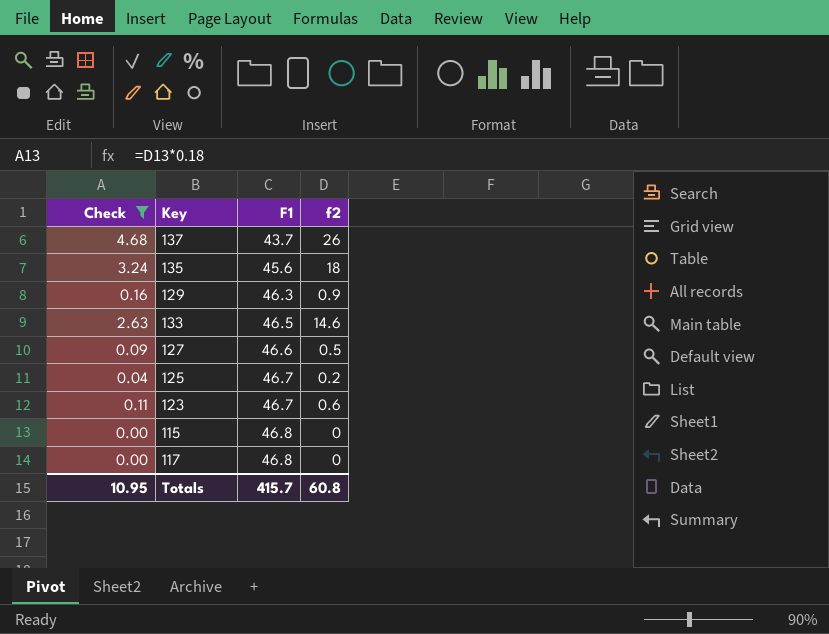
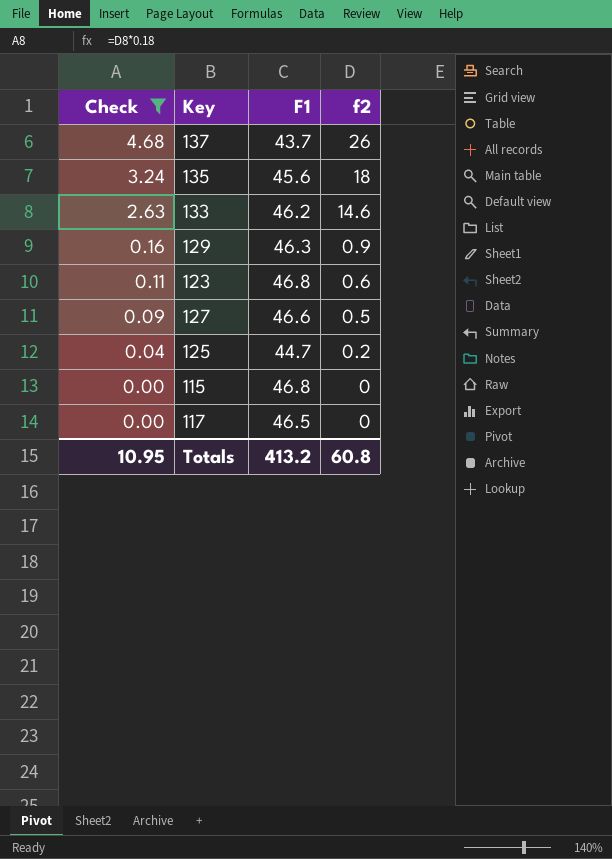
row order: F1 ascending -> Check descending
133 | F1: 46.5 -> 46.2
123 | F1: 46.7 -> 46.8
125 | F1: 46.7 -> 44.7
117 | F1: 46.8 -> 46.5
Totals | F1: 415.7 -> 413.2

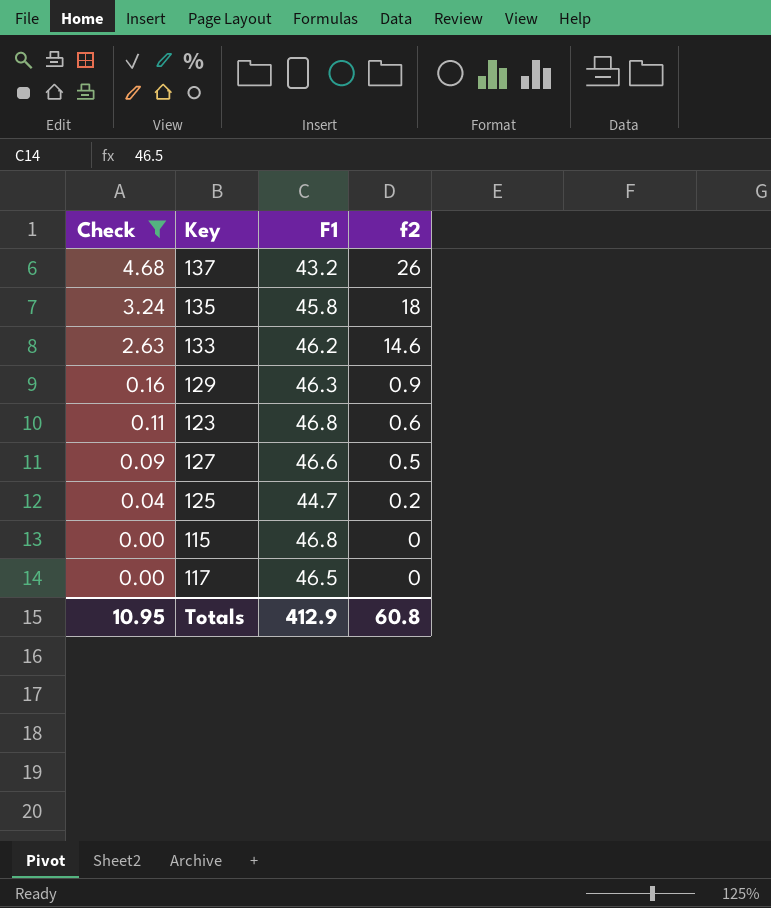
137 | F1: 43.7 -> 43.2
135 | F1: 45.6 -> 45.8
Totals | F1: 413.2 -> 412.9

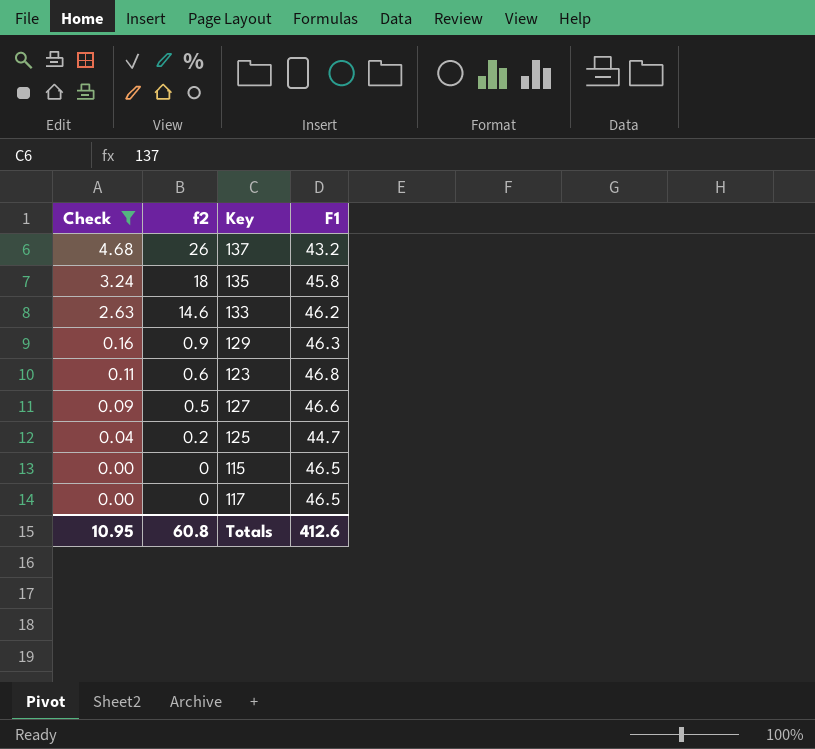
column f2 | position: 4 -> 2
115 | F1: 46.8 -> 46.5
Totals | F1: 412.9 -> 412.6

